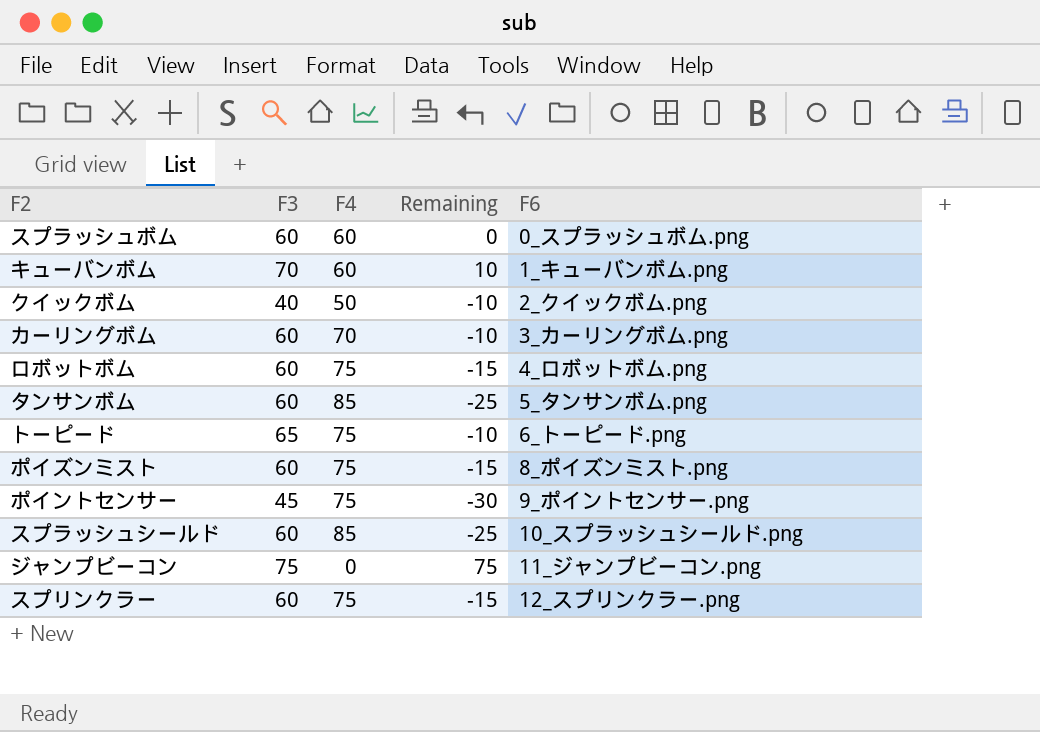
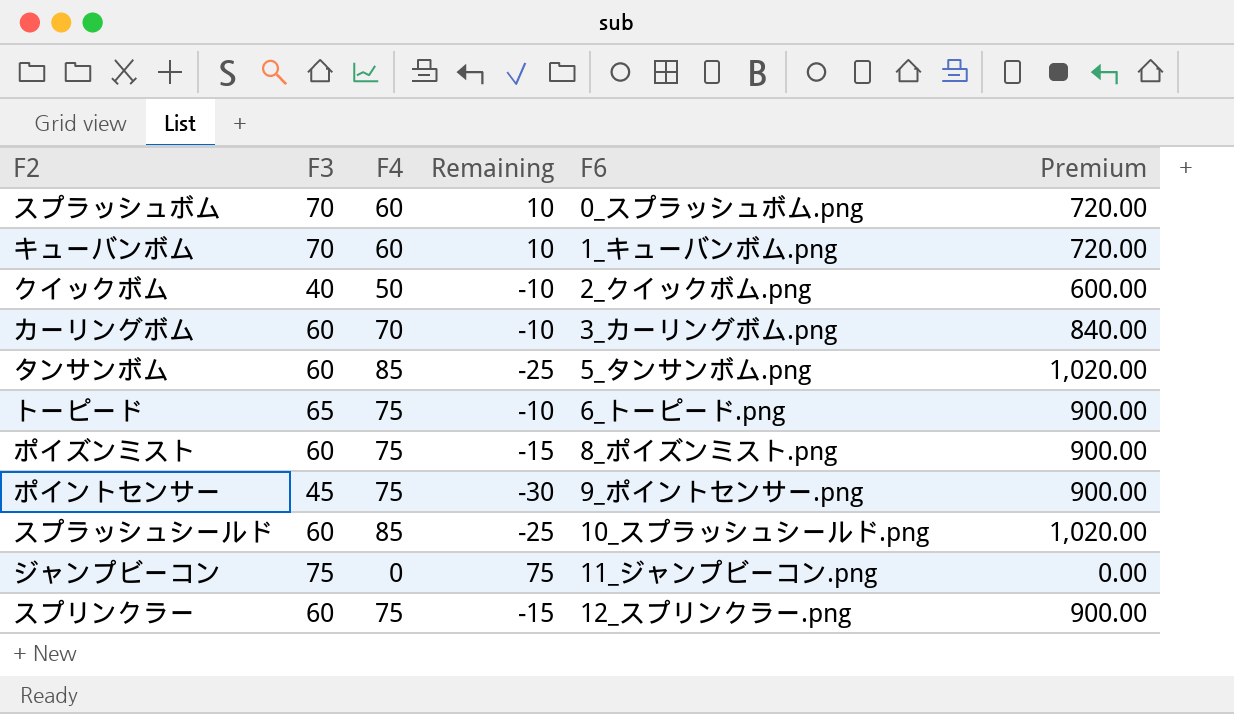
column Premium | formula: none -> [F4] * 12
row ロボットボム: 60 | 75 | -15 | 4_ロボットボム.png -> none
スプラッシュボム | F3: 60 -> 70
スプラッシュボム | Remaining: 0 -> 10

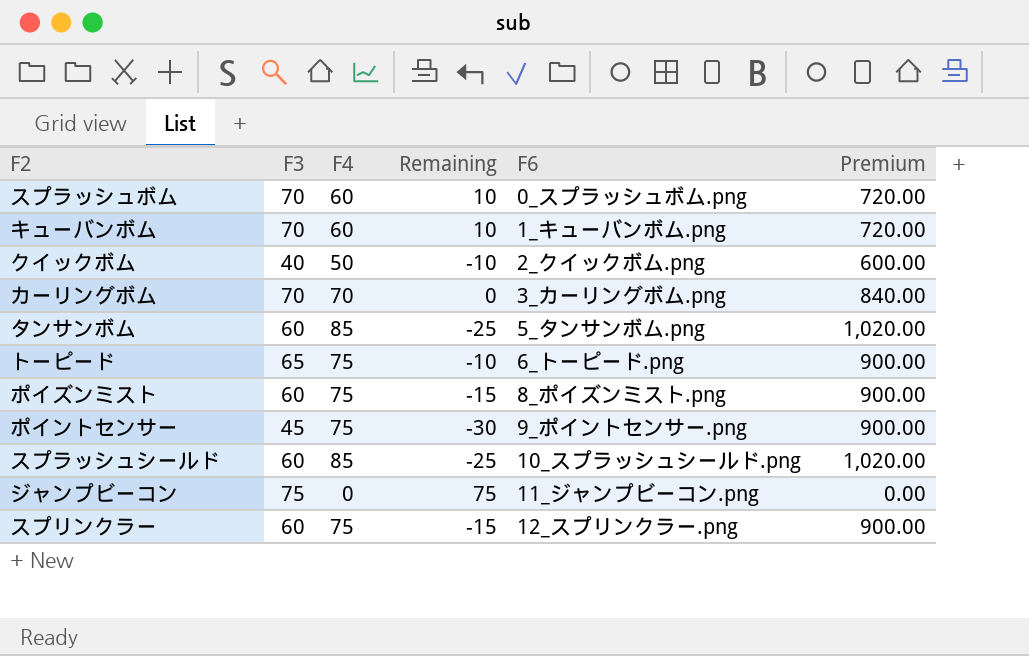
カーリングボム | F3: 60 -> 70
カーリングボム | Remaining: -10 -> 0

